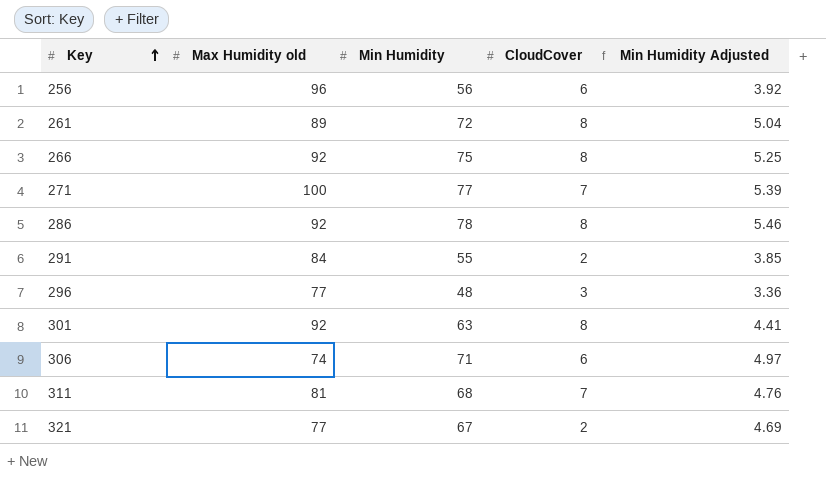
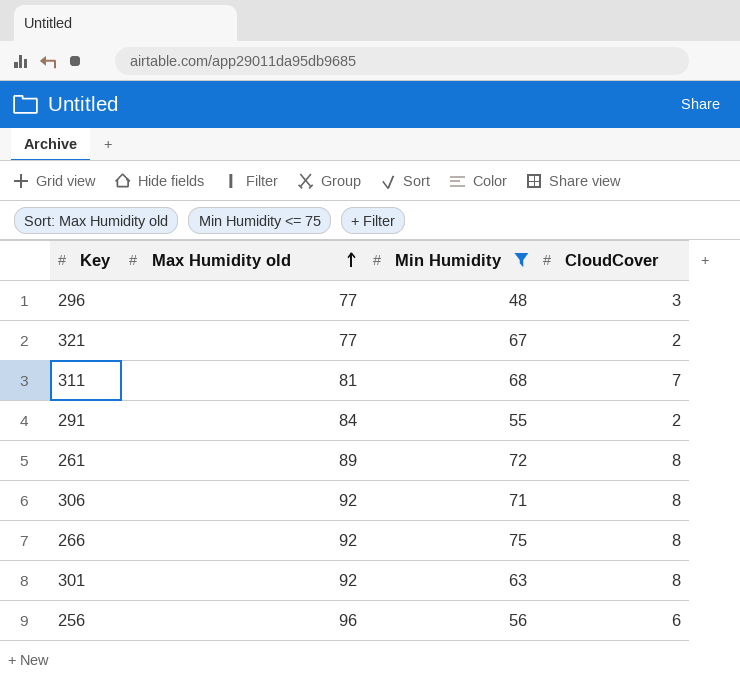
filter: none -> Min Humidity <= 75
row order: Key ascending -> Max Humidity old ascending
column Min Humidity Adjusted | formula: [Min Humidity] * 0.07 -> none
306 | Max Humidity old: 74 -> 92
306 | CloudCover: 6 -> 8

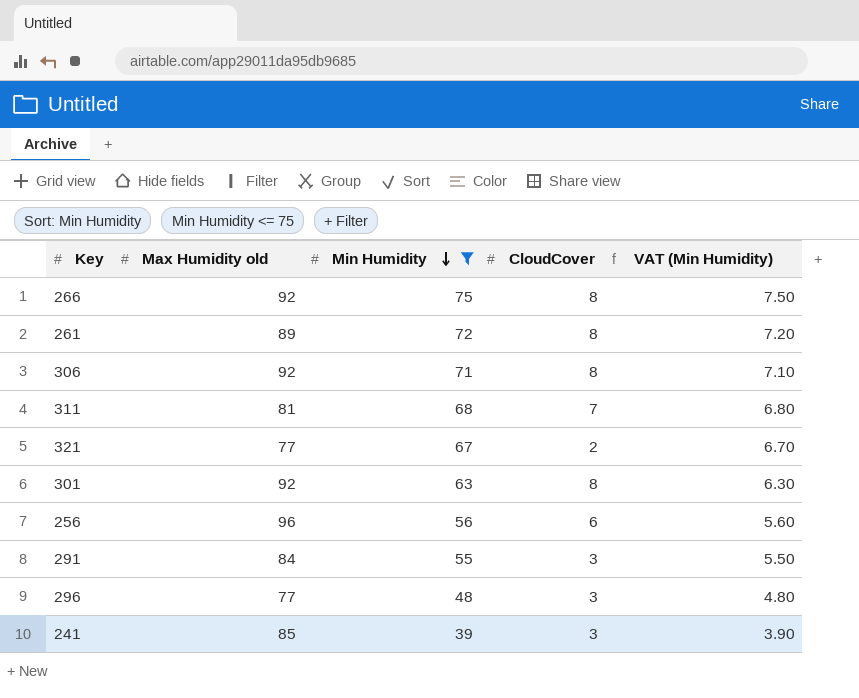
row order: Max Humidity old ascending -> Min Humidity descending
column VAT (Min Humidity) | formula: none -> [Min Humidity] * 0.1
291 | CloudCover: 2 -> 3
row 241: none -> 85 | 39 | 3 | 3.90

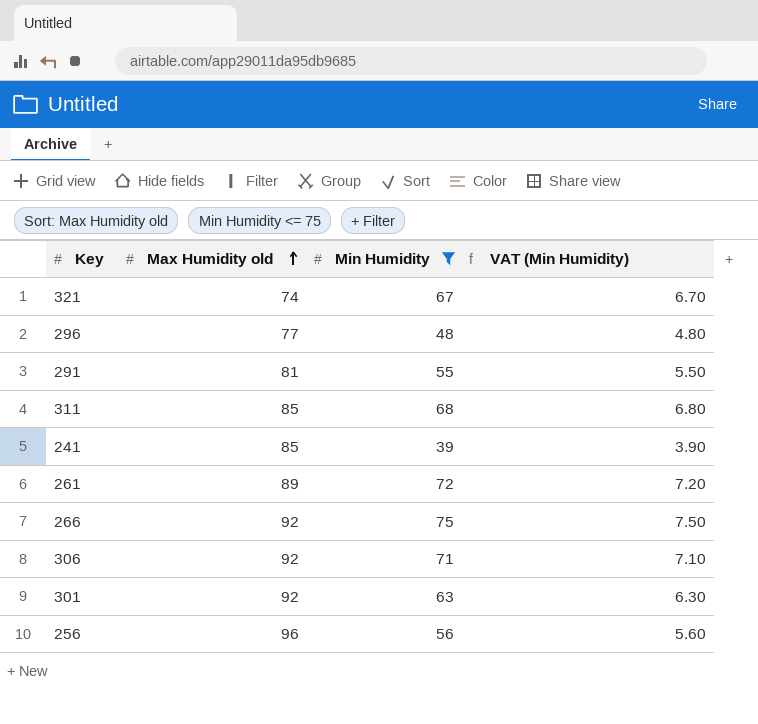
row order: Min Humidity descending -> Max Humidity old ascending
column CloudCover | position: 4 -> none
321 | Max Humidity old: 77 -> 74
291 | Max Humidity old: 84 -> 81
311 | Max Humidity old: 81 -> 85

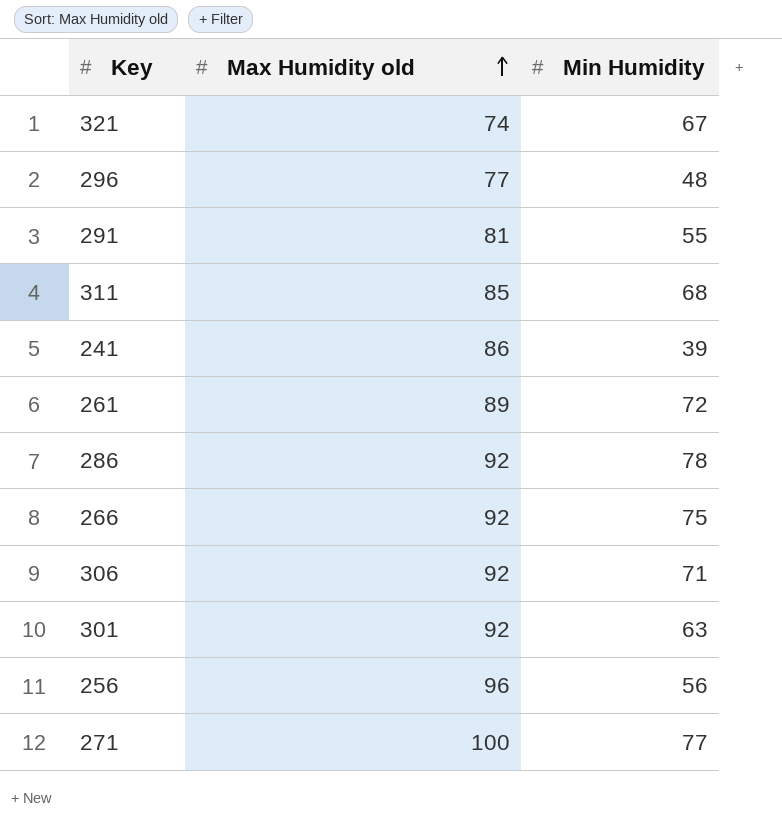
filter: Min Humidity <= 75 -> none
column VAT (Min Humidity) | formula: [Min Humidity] * 0.1 -> none
241 | Max Humidity old: 85 -> 86

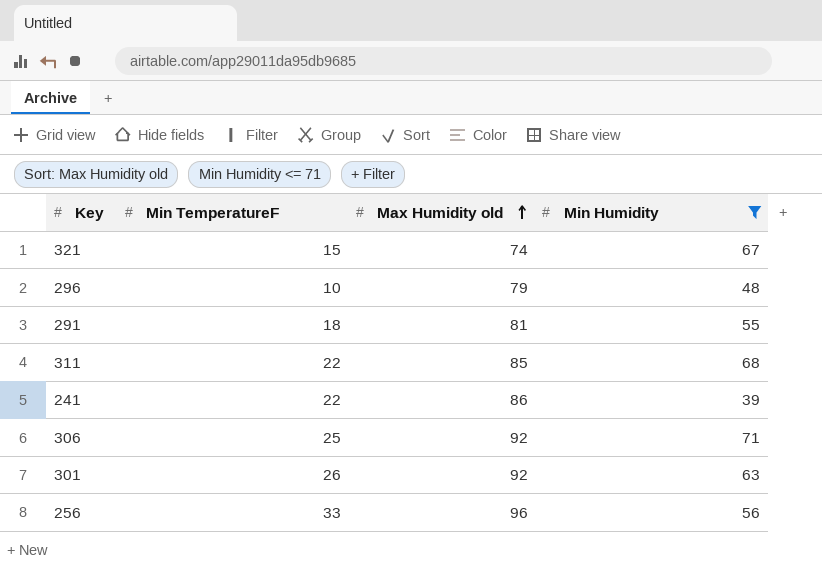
filter: none -> Min Humidity <= 71
column Min TemperatureF | position: none -> 2
296 | Max Humidity old: 77 -> 79

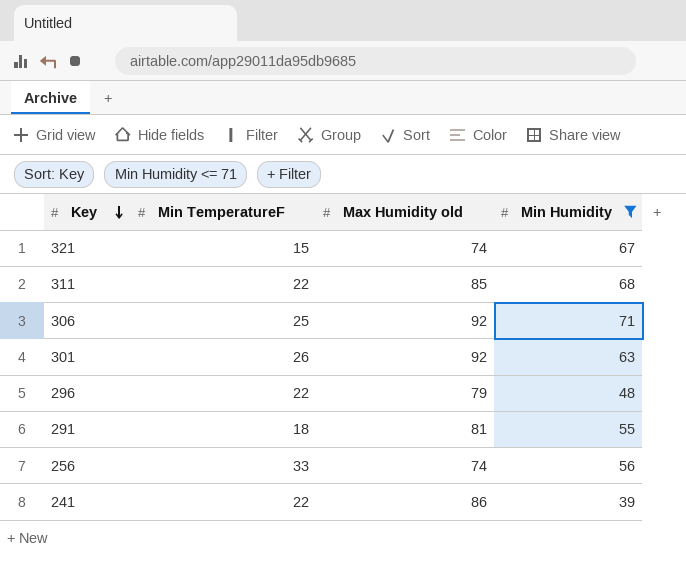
row order: Max Humidity old ascending -> Key descending
296 | Min TemperatureF: 10 -> 22
256 | Max Humidity old: 96 -> 74

